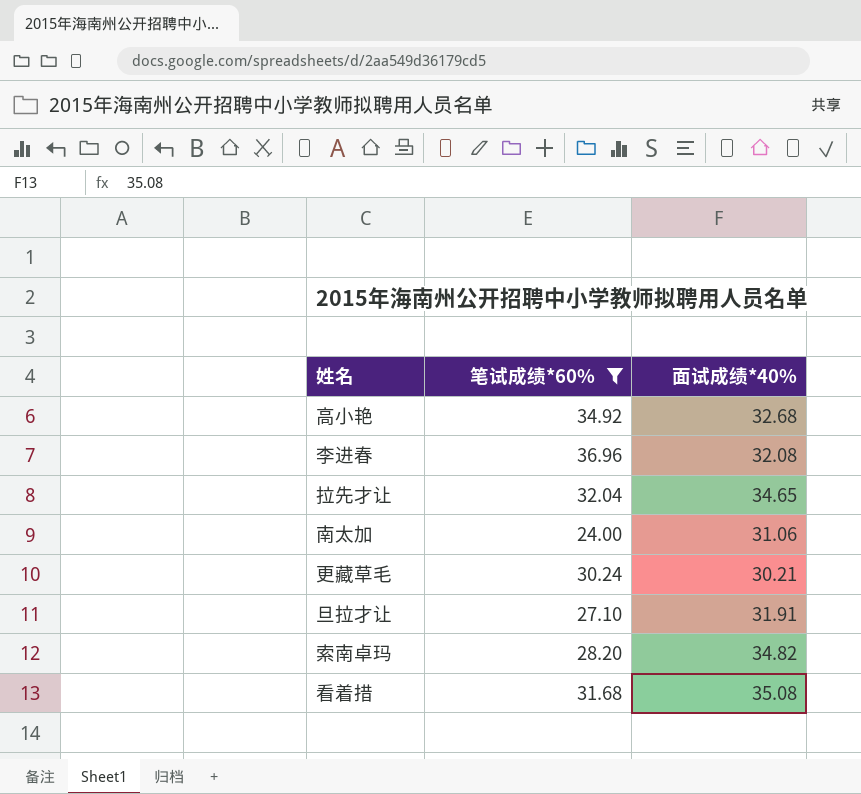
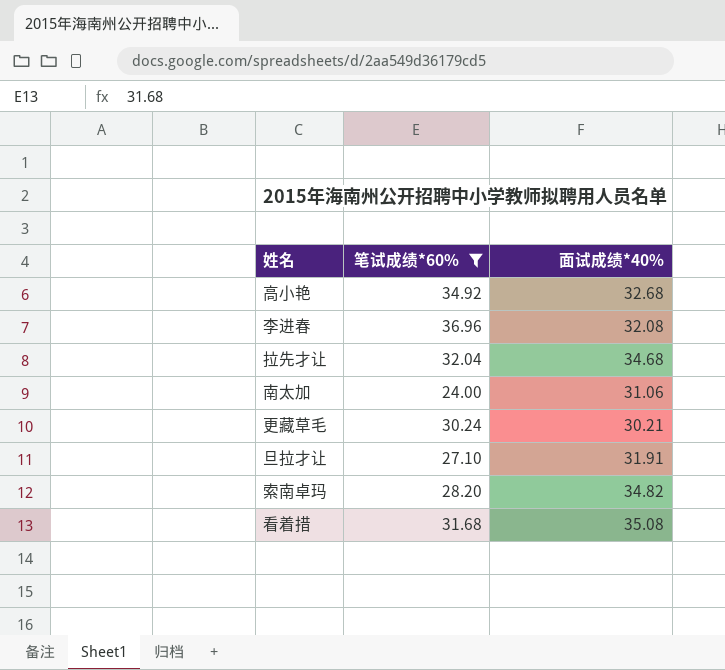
拉先才让 | 面试成绩*40%: 34.65 -> 34.68

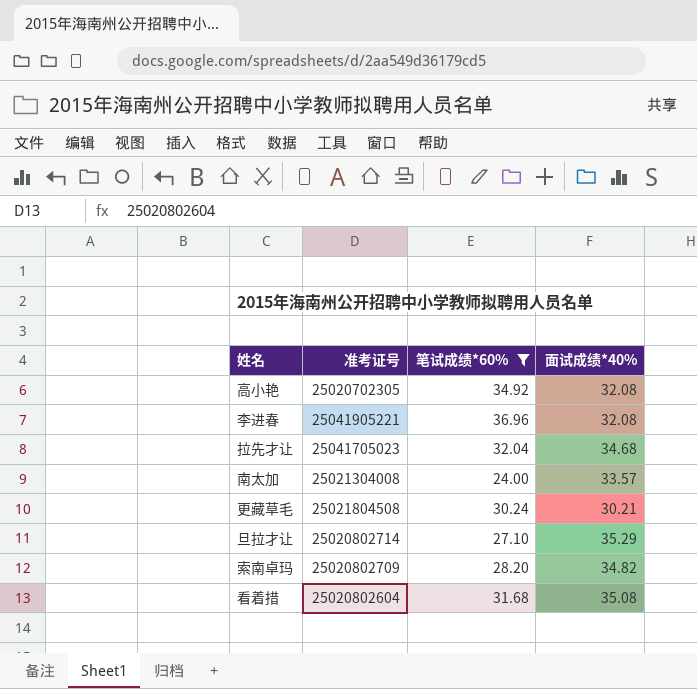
column 准考证号 | position: none -> 2
高小艳 | 面试成绩*40%: 32.68 -> 32.08
南太加 | 面试成绩*40%: 31.06 -> 33.57
旦拉才让 | 面试成绩*40%: 31.91 -> 35.29

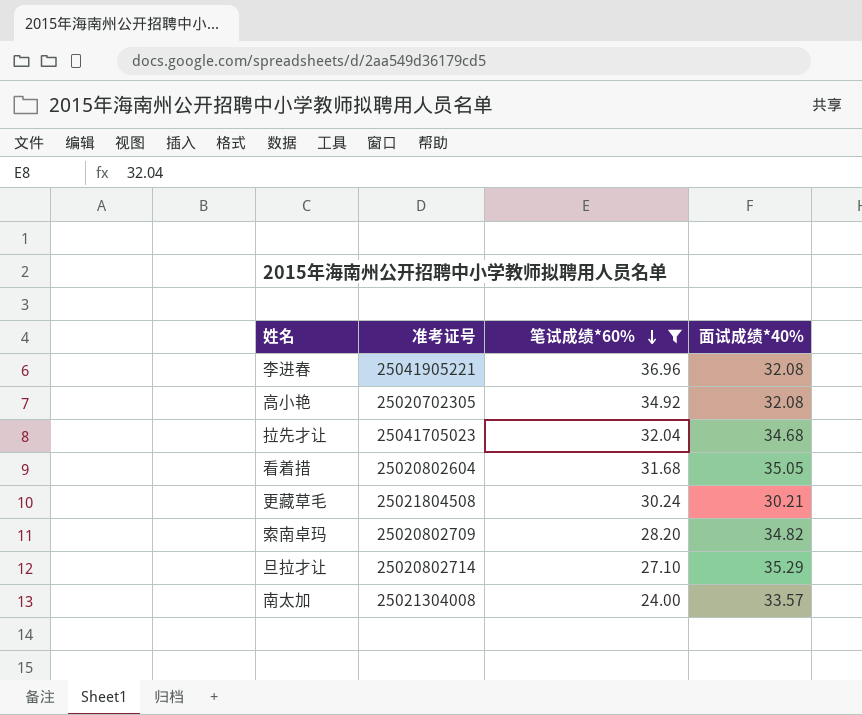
row order: none -> 笔试成绩*60% descending
看着措 | 面试成绩*40%: 35.08 -> 35.05

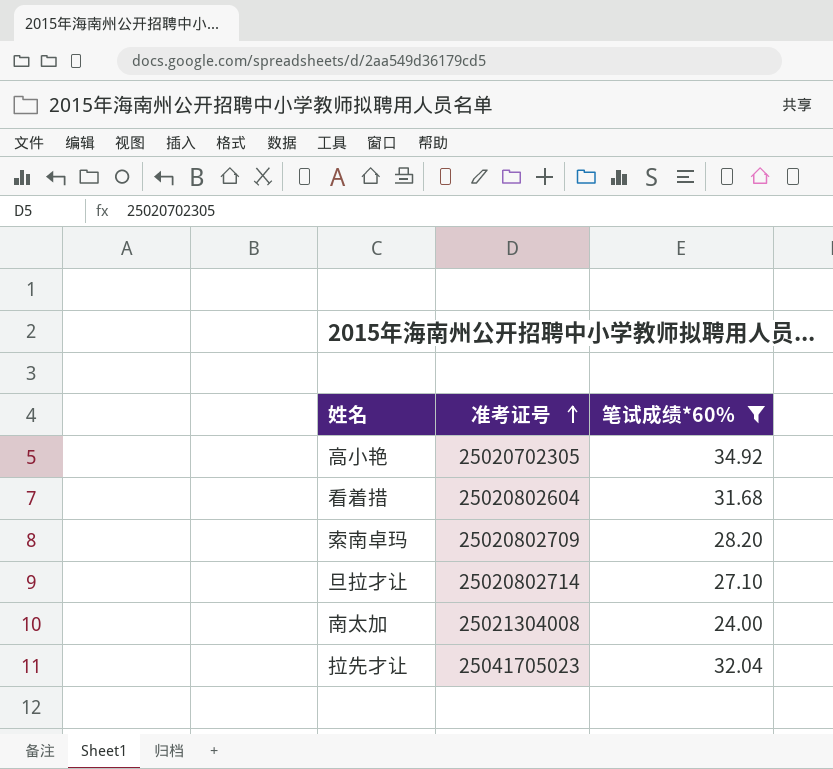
row order: 笔试成绩*60% descending -> 准考证号 ascending
column 面试成绩*40% | position: 4 -> none
row 李进春: 25041905221 | 36.96 | 32.08 -> none
row 更藏草毛: 25021804508 | 30.24 | 30.21 -> none

